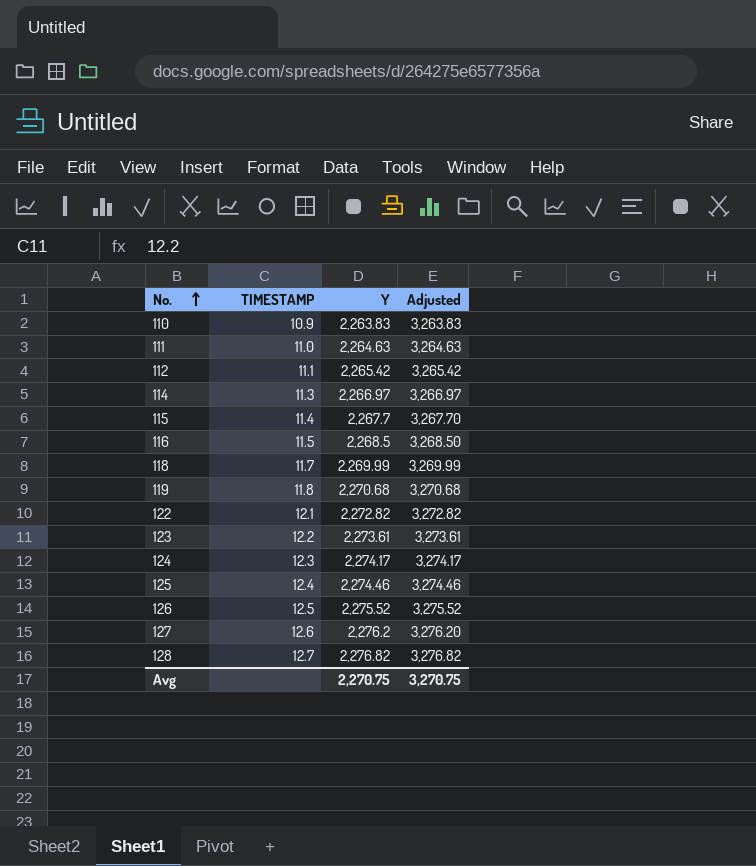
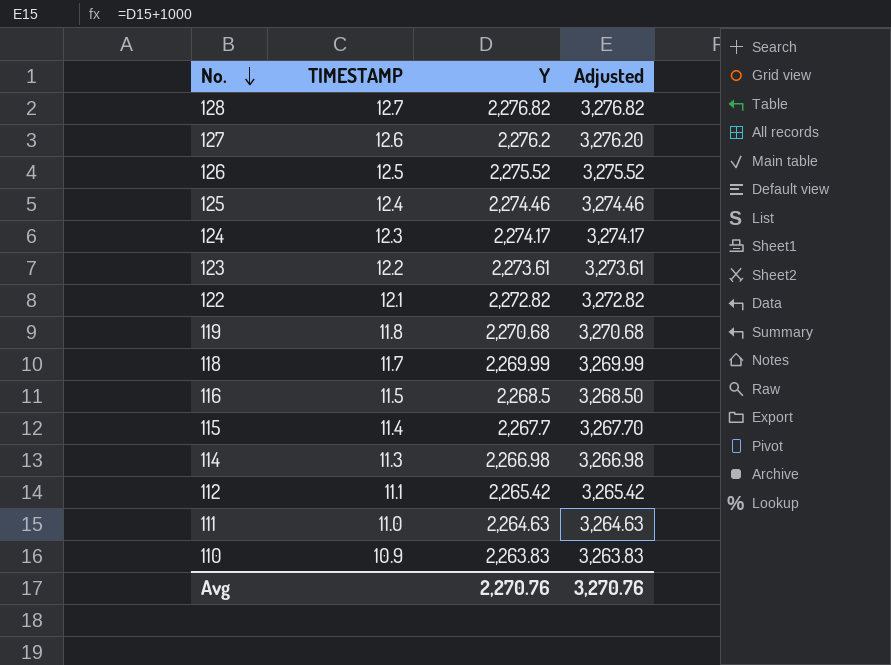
row order: No. ascending -> No. descending
114 | Y: 2,266.97 -> 2,266.98
114 | Adjusted: 3,266.97 -> 3,266.98
Avg | Y: 2,270.75 -> 2,270.76
Avg | Adjusted: 3,270.75 -> 3,270.76

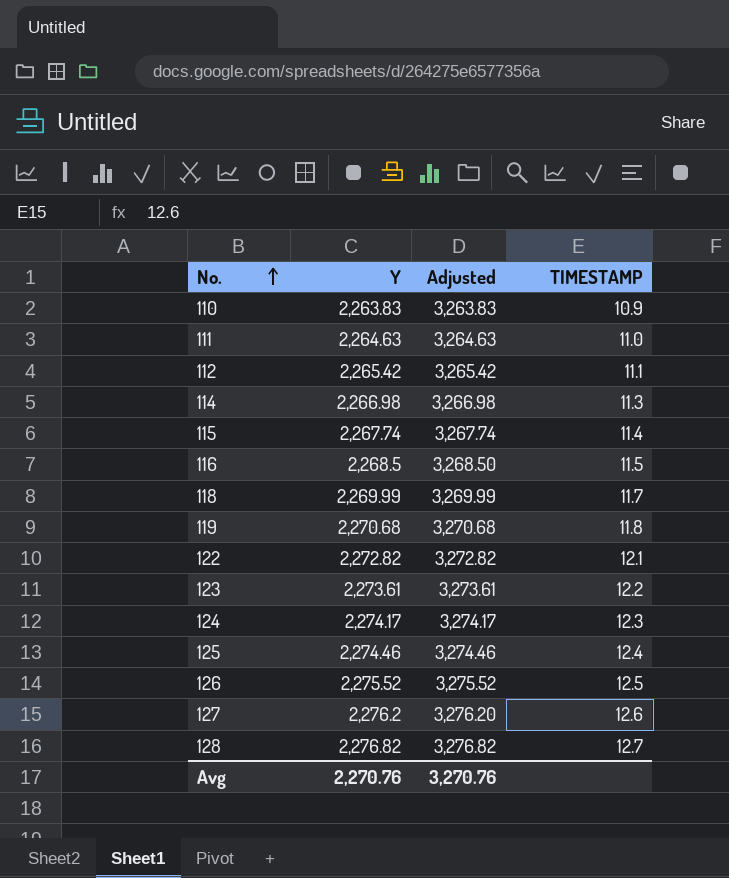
row order: No. descending -> No. ascending
column TIMESTAMP | position: 2 -> 4
115 | Y: 2,267.7 -> 2,267.74
115 | Adjusted: 3,267.70 -> 3,267.74

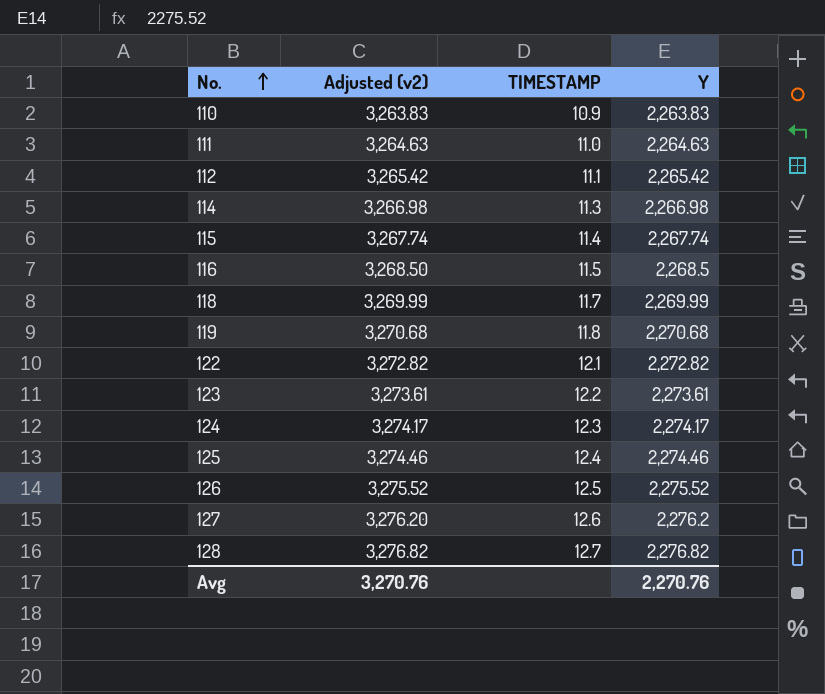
column name: Adjusted -> Adjusted (v2)
column Y | position: 2 -> 4

